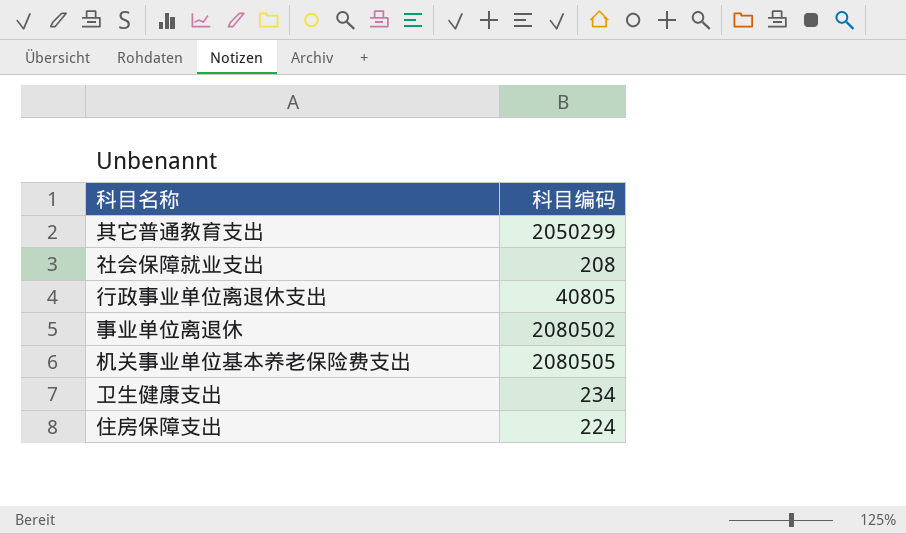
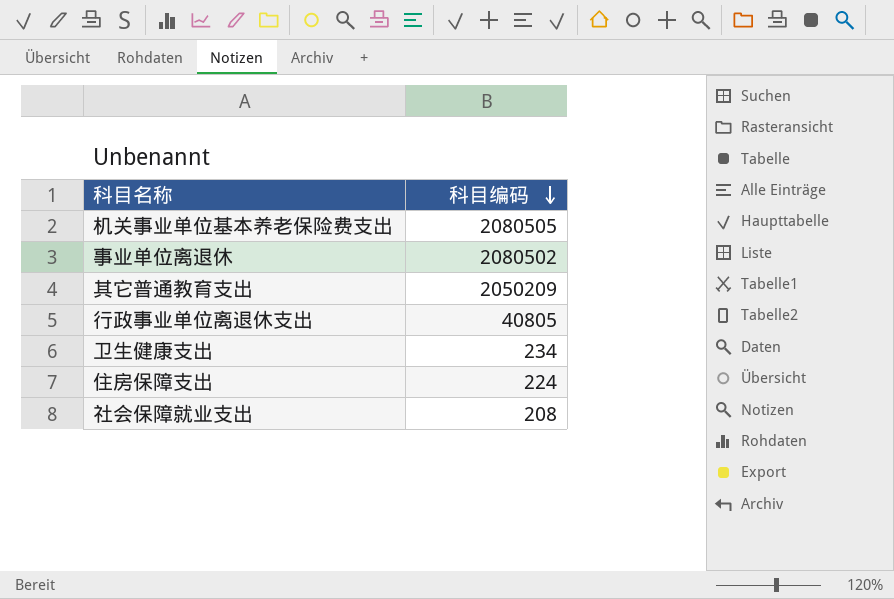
row order: none -> 科目编码 descending
其它普通教育支出 | 科目编码: 2050299 -> 2050209

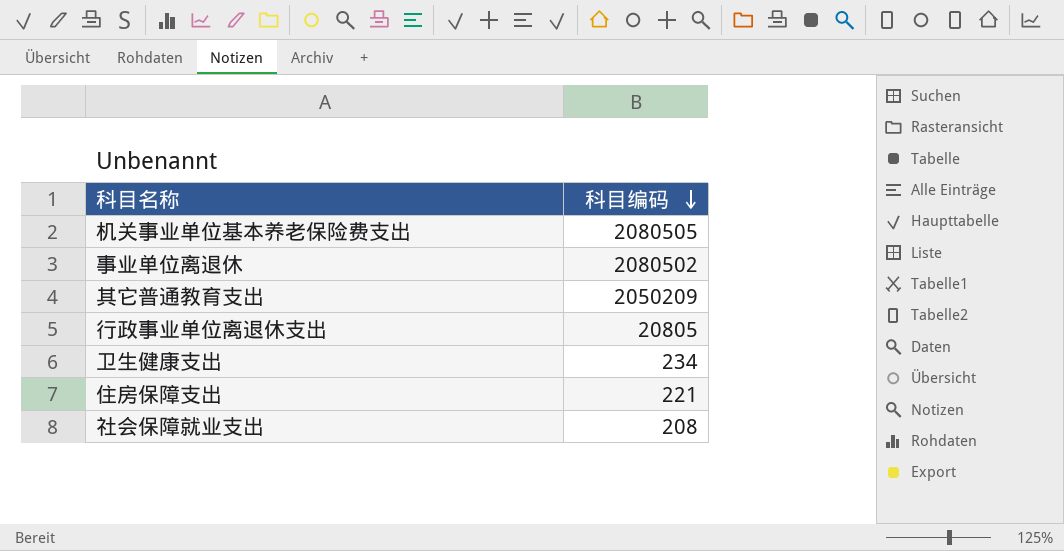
行政事业单位离退休支出 | 科目编码: 40805 -> 20805
住房保障支出 | 科目编码: 224 -> 221

